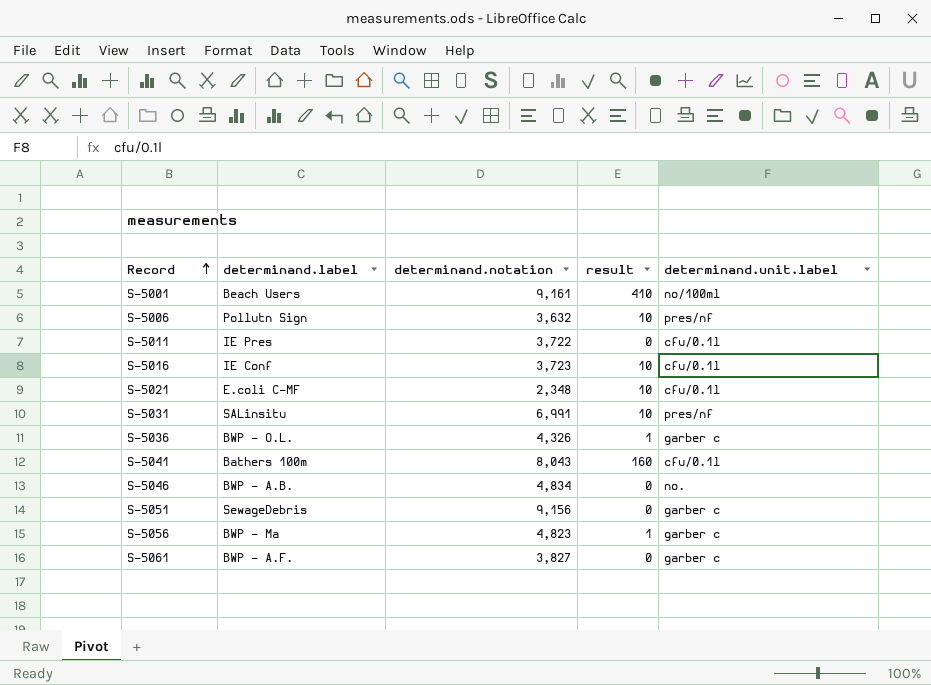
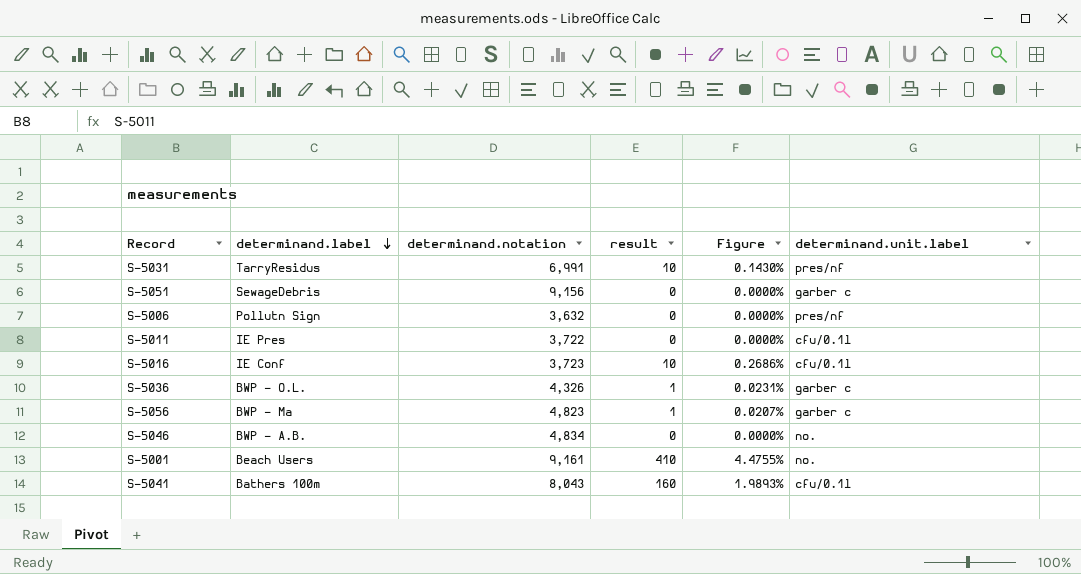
row order: Record ascending -> determinand.label descending
column Figure | formula: none -> [result] / [determinand.notation]
row S-5021: E.coli C-MF | 2,348 | 10 | cfu/0.1l -> none
row S-5061: BWP - A.F. | 3,827 | 0 | garber c -> none
S-5031 | determinand.label: SALinsitu -> TarryResidus
S-5006 | result: 10 -> 0
S-5001 | determinand.unit.label: no/100ml -> no.

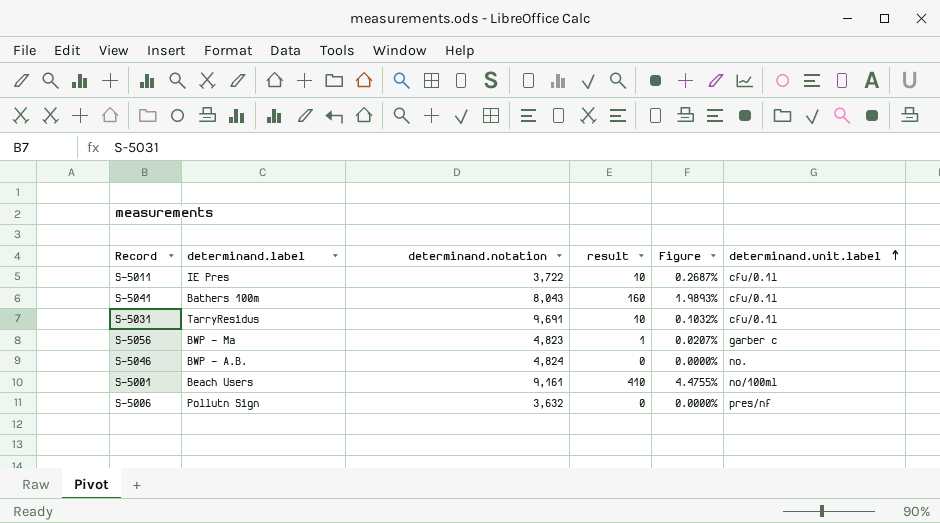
row order: determinand.label descending -> determinand.unit.label ascending
row S-5051: SewageDebris | 9,156 | 0 | 0.0000% | garber c -> none
row S-5016: IE Conf | 3,723 | 10 | 0.2686% | cfu/0.1l -> none
row S-5036: BWP - O.L. | 4,326 | 1 | 0.0231% | garber c -> none
S-5011 | result: 0 -> 10
S-5011 | Figure: 0.0000% -> 0.2687%
S-5031 | determinand.notation: 6,991 -> 9,691
S-5031 | Figure: 0.1430% -> 0.1032%
S-5031 | determinand.unit.label: pres/nf -> cfu/0.1l
S-5046 | determinand.notation: 4,834 -> 4,824
S-5001 | determinand.unit.label: no. -> no/100ml

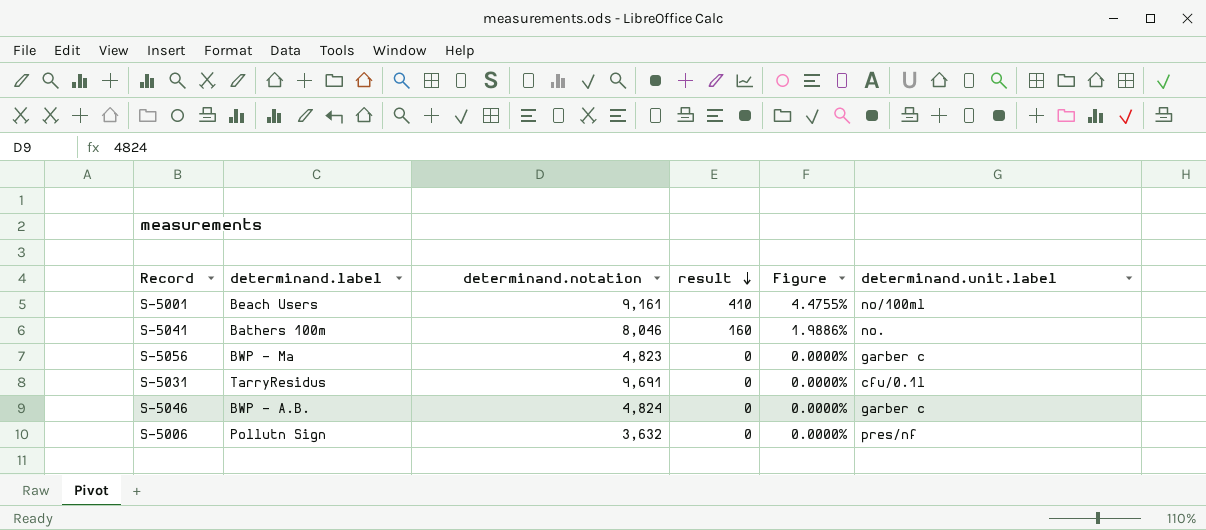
row order: determinand.unit.label ascending -> result descending
row S-5011: IE Pres | 3,722 | 10 | 0.2687% | cfu/0.1l -> none
S-5041 | determinand.notation: 8,043 -> 8,046
S-5041 | Figure: 1.9893% -> 1.9886%
S-5041 | determinand.unit.label: cfu/0.1l -> no.
S-5056 | result: 1 -> 0
S-5056 | Figure: 0.0207% -> 0.0000%
S-5031 | result: 10 -> 0
S-5031 | Figure: 0.1032% -> 0.0000%
S-5046 | determinand.unit.label: no. -> garber c

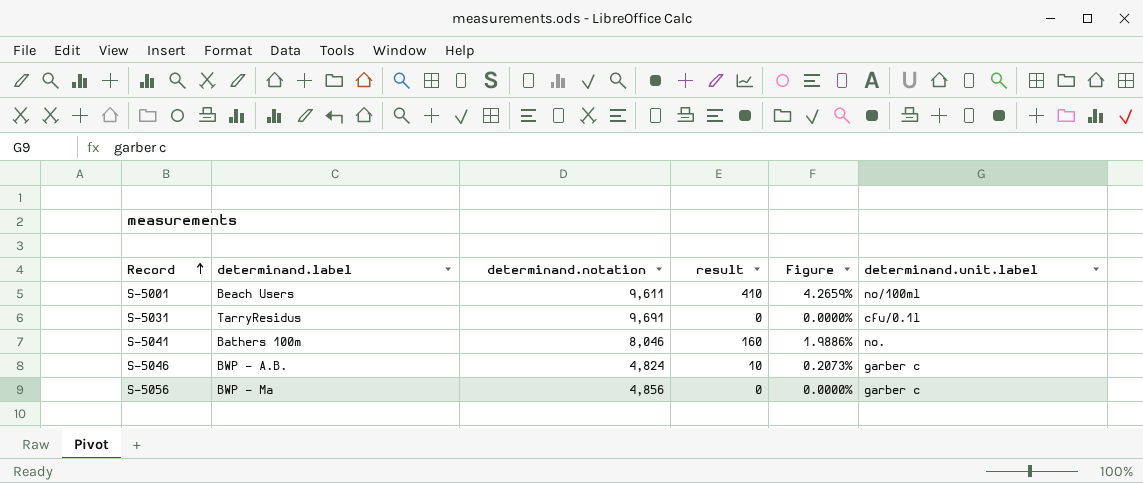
row order: result descending -> Record ascending
row S-5006: Pollutn Sign | 3,632 | 0 | 0.0000% | pres/nf -> none
S-5001 | determinand.notation: 9,161 -> 9,611
S-5001 | Figure: 4.4755% -> 4.2659%
S-5046 | result: 0 -> 10
S-5046 | Figure: 0.0000% -> 0.2073%
S-5056 | determinand.notation: 4,823 -> 4,856

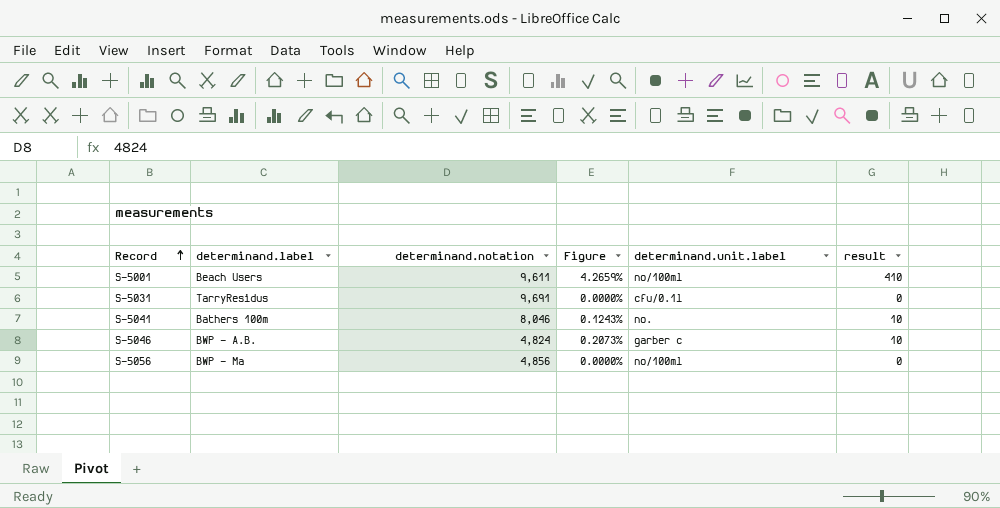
column result | position: 4 -> 6
S-5041 | Figure: 1.9886% -> 0.1243%
S-5041 | result: 160 -> 10
S-5056 | determinand.unit.label: garber c -> no/100ml

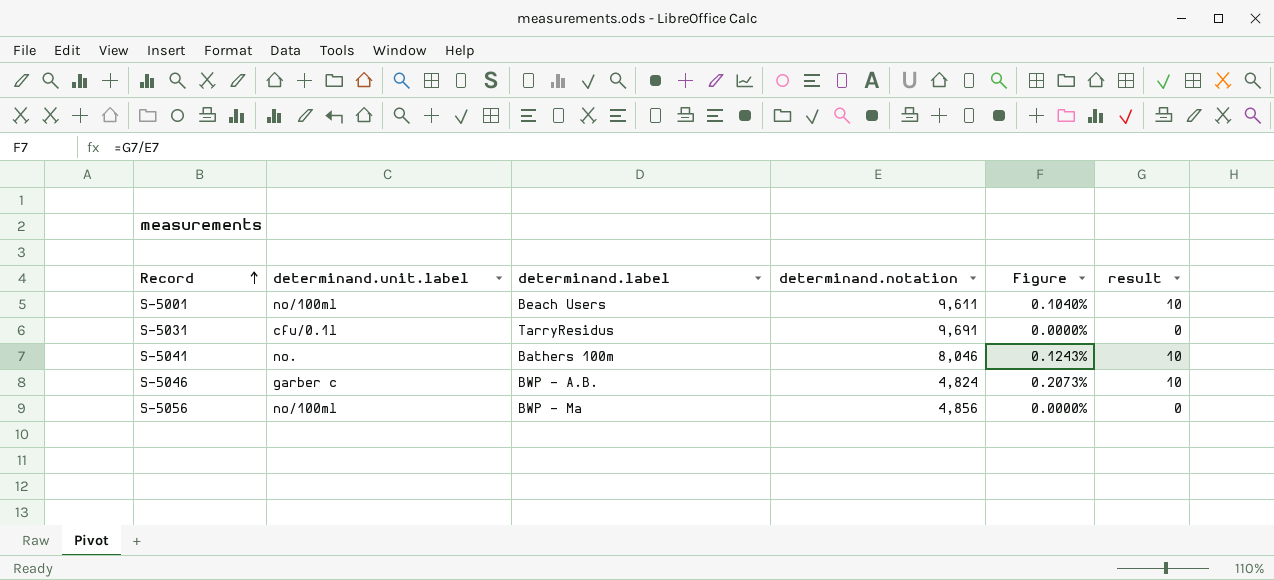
column determinand.unit.label | position: 5 -> 2
S-5001 | Figure: 4.2659% -> 0.1040%
S-5001 | result: 410 -> 10

